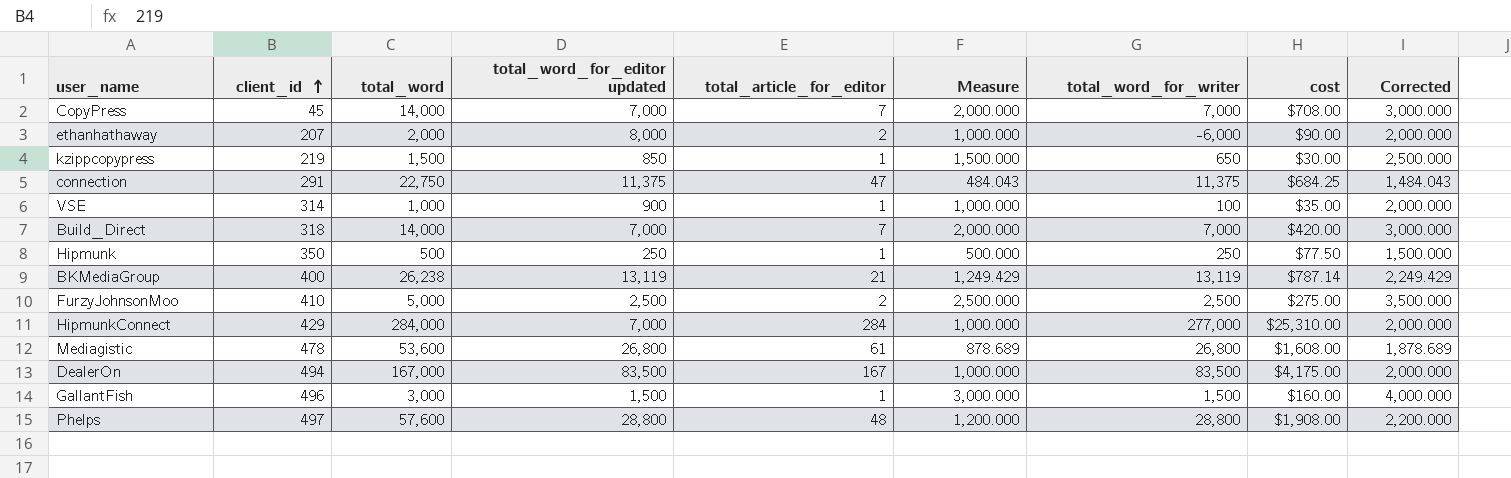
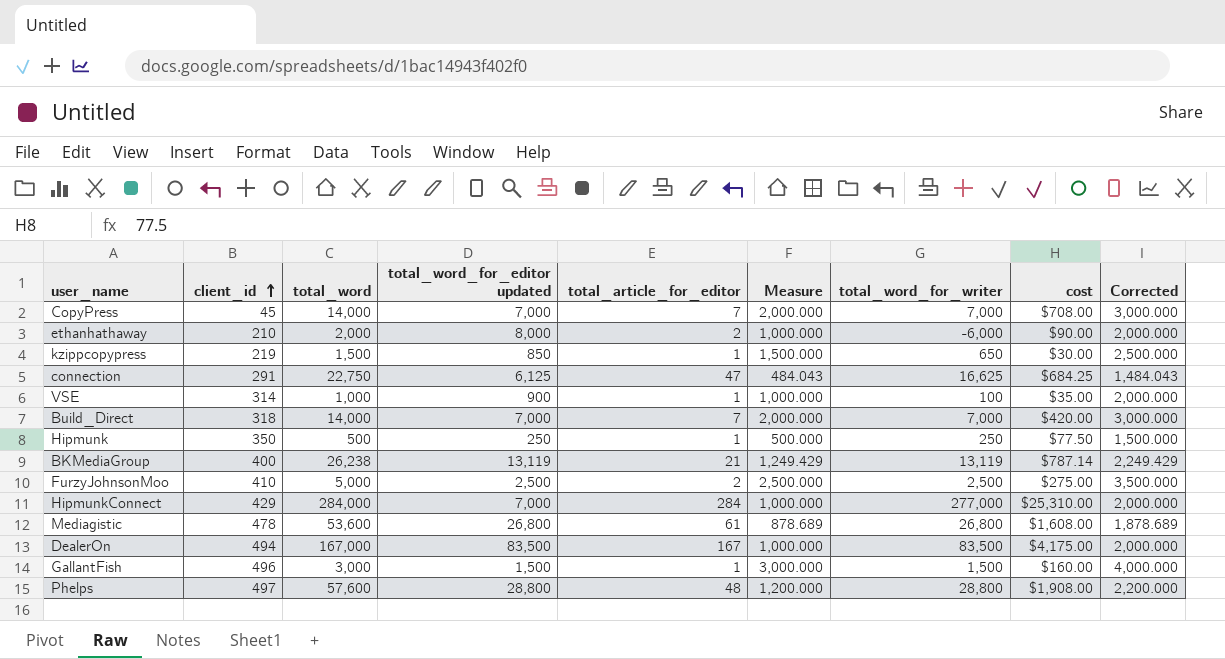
ethanhathaway | client_id: 207 -> 210
connection | total_word_for_editor updated: 11,375 -> 6,125
connection | total_word_for_writer: 11,375 -> 16,625

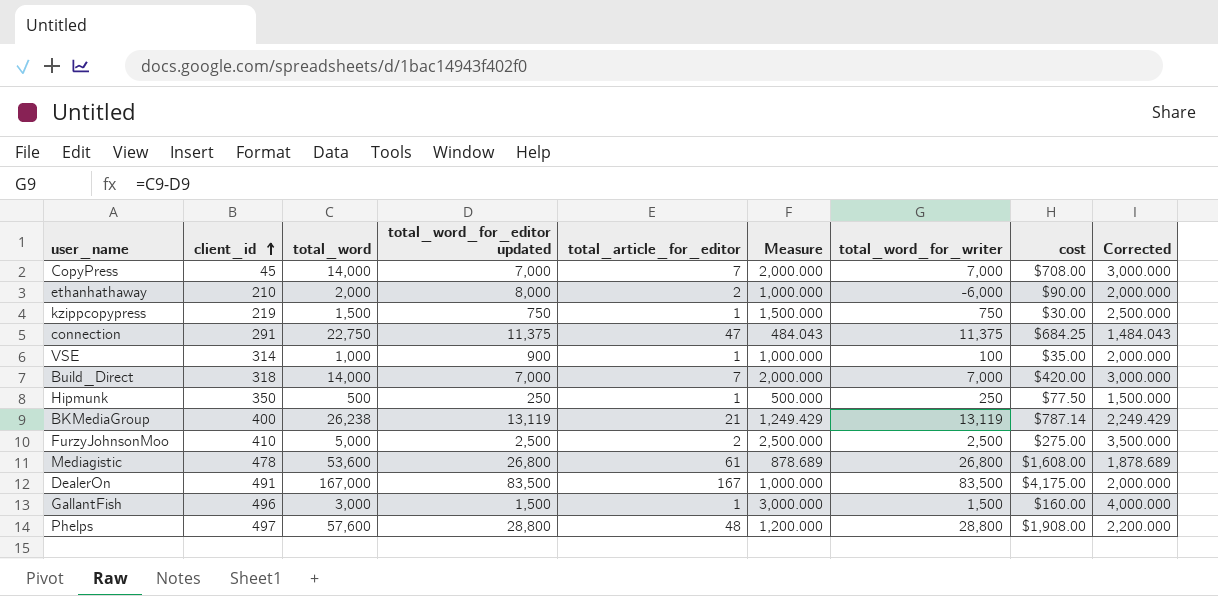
row HipmunkConnect: 429 | 284,000 | 7,000 | 284 | 1,000.000 | 277,000 | $25,310.00 | 2,000.000 -> none
kzippcopypress | total_word_for_editor updated: 850 -> 750
kzippcopypress | total_word_for_writer: 650 -> 750
connection | total_word_for_editor updated: 6,125 -> 11,375
connection | total_word_for_writer: 16,625 -> 11,375
DealerOn | client_id: 494 -> 491

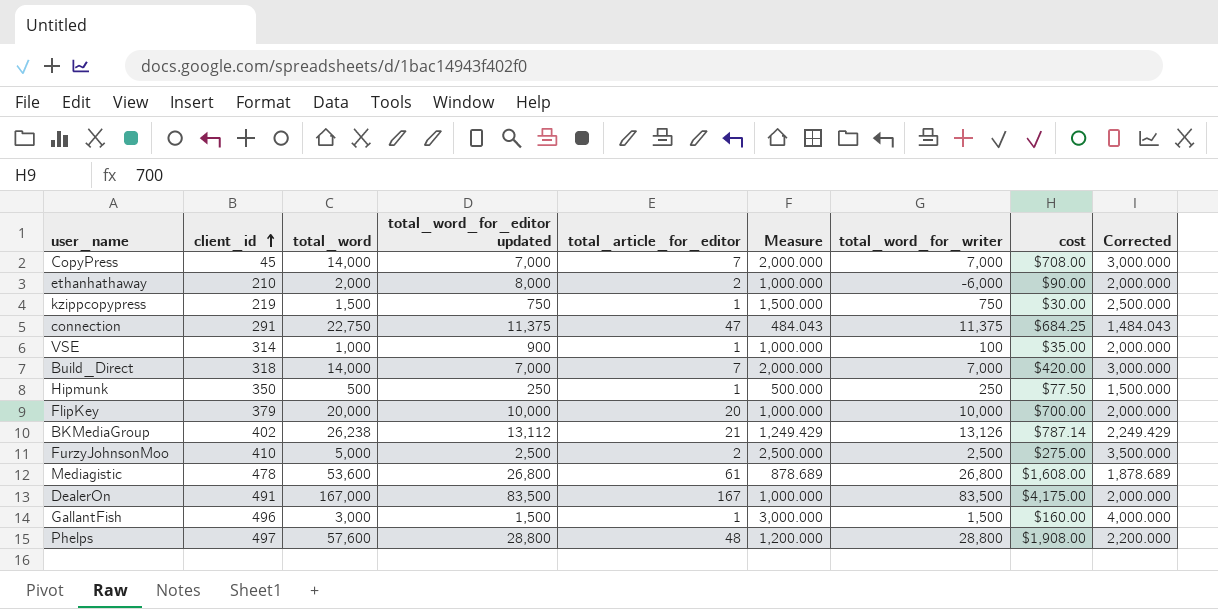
row FlipKey: none -> 379 | 20,000 | 10,000 | 20 | 1,000.000 | 10,000 | $700.00 | 2,000.000
BKMediaGroup | client_id: 400 -> 402
BKMediaGroup | total_word_for_editor updated: 13,119 -> 13,112
BKMediaGroup | total_word_for_writer: 13,119 -> 13,126

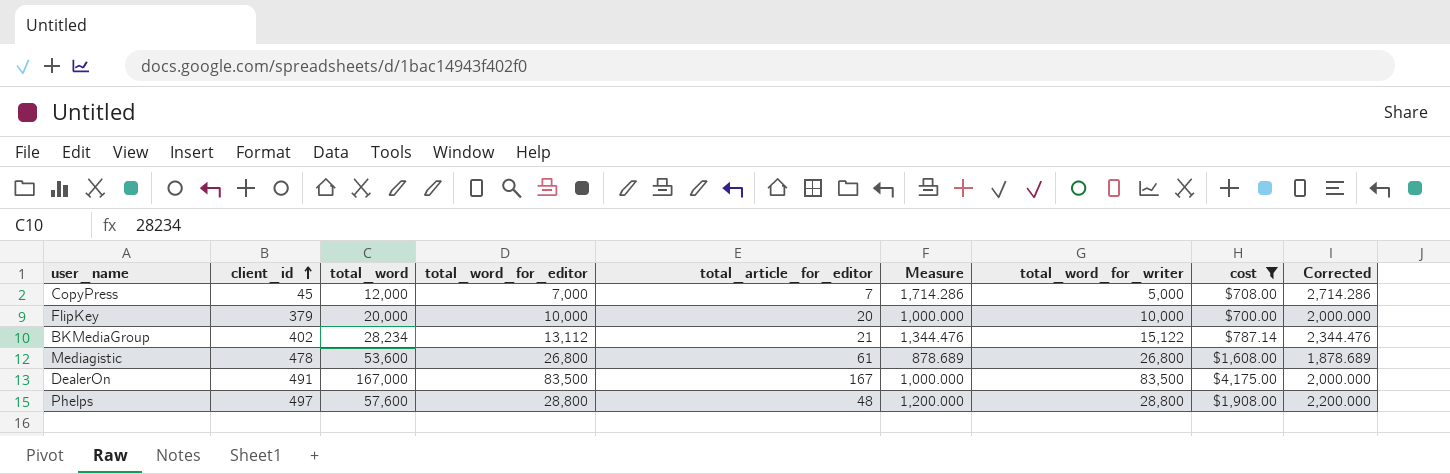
filter: none -> cost >= $700.00
column name: total_word_for_editor updated -> total_word_for_editor
CopyPress | total_word: 14,000 -> 12,000
CopyPress | Measure: 2,000.000 -> 1,714.286
CopyPress | total_word_for_writer: 7,000 -> 5,000
CopyPress | Corrected: 3,000.000 -> 2,714.286
BKMediaGroup | total_word: 26,238 -> 28,234
BKMediaGroup | Measure: 1,249.429 -> 1,344.476
BKMediaGroup | total_word_for_writer: 13,126 -> 15,122
BKMediaGroup | Corrected: 2,249.429 -> 2,344.476

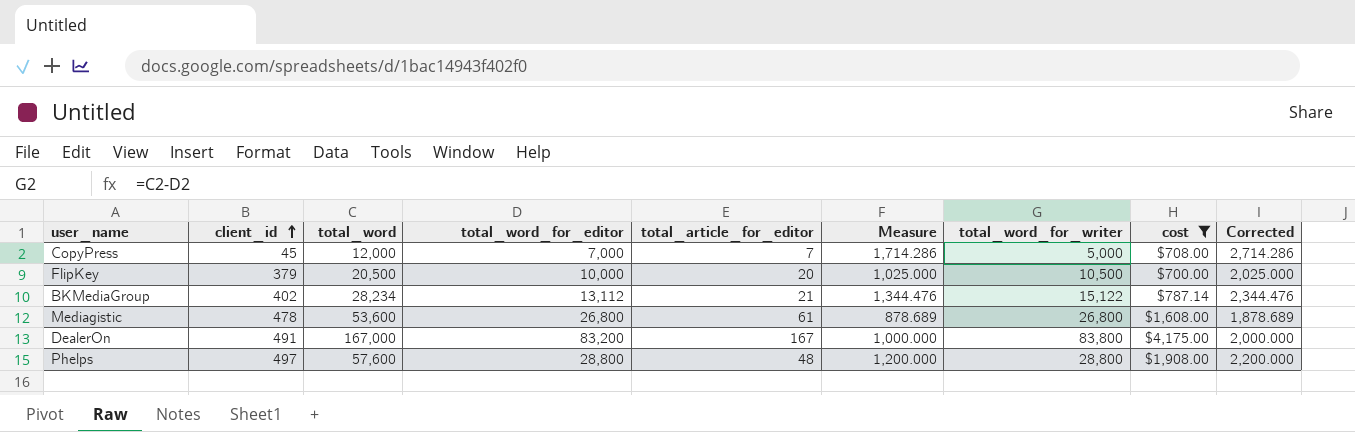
FlipKey | total_word: 20,000 -> 20,500
FlipKey | Measure: 1,000.000 -> 1,025.000
FlipKey | total_word_for_writer: 10,000 -> 10,500
FlipKey | Corrected: 2,000.000 -> 2,025.000
DealerOn | total_word_for_editor: 83,500 -> 83,200
DealerOn | total_word_for_writer: 83,500 -> 83,800

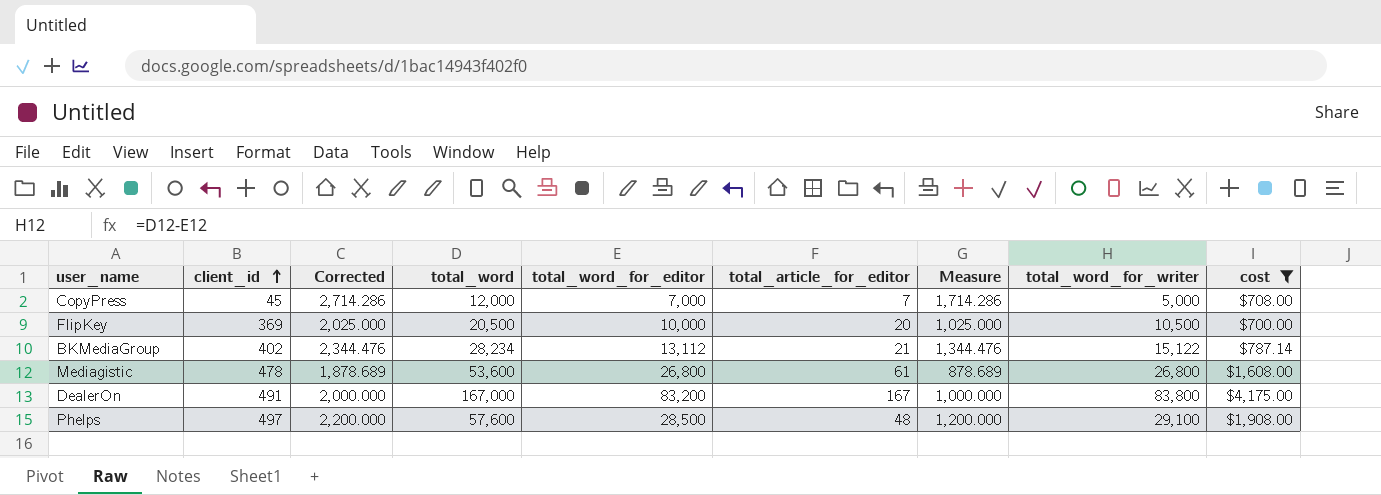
column Corrected | position: 9 -> 3
FlipKey | client_id: 379 -> 369
Phelps | total_word_for_editor: 28,800 -> 28,500
Phelps | total_word_for_writer: 28,800 -> 29,100

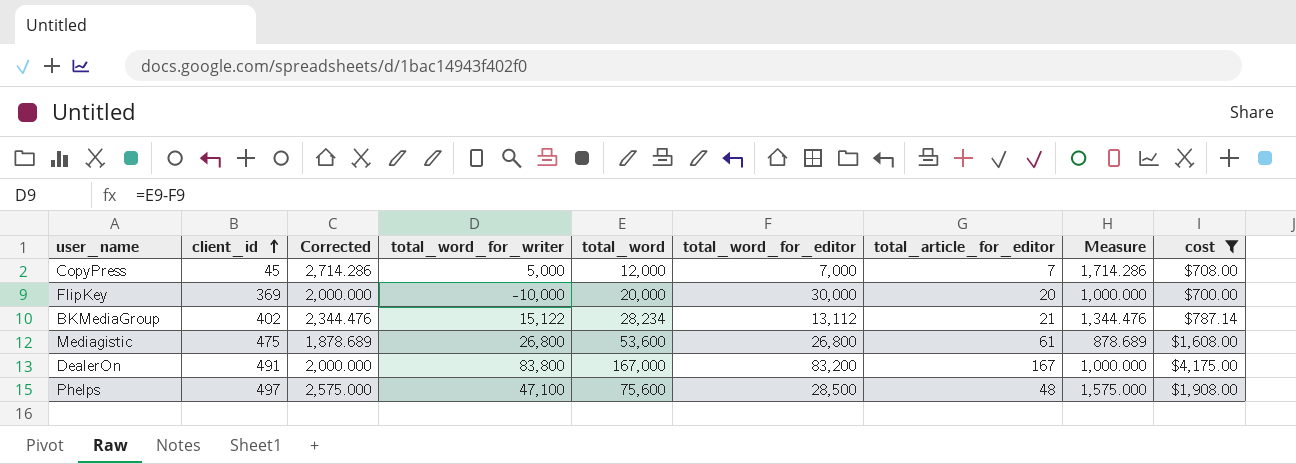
column total_word_for_writer | position: 8 -> 4
FlipKey | Corrected: 2,025.000 -> 2,000.000
FlipKey | total_word_for_writer: 10,500 -> -10,000
FlipKey | total_word: 20,500 -> 20,000
FlipKey | total_word_for_editor: 10,000 -> 30,000
FlipKey | Measure: 1,025.000 -> 1,000.000
Mediagistic | client_id: 478 -> 475
Phelps | Corrected: 2,200.000 -> 2,575.000
Phelps | total_word_for_writer: 29,100 -> 47,100
Phelps | total_word: 57,600 -> 75,600
Phelps | Measure: 1,200.000 -> 1,575.000

